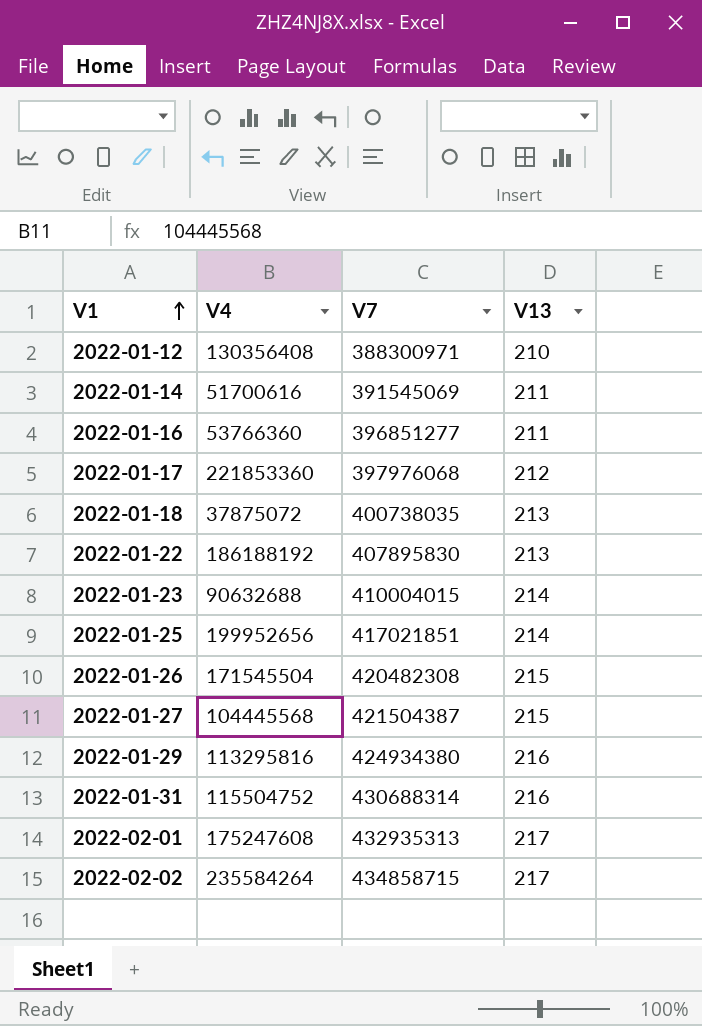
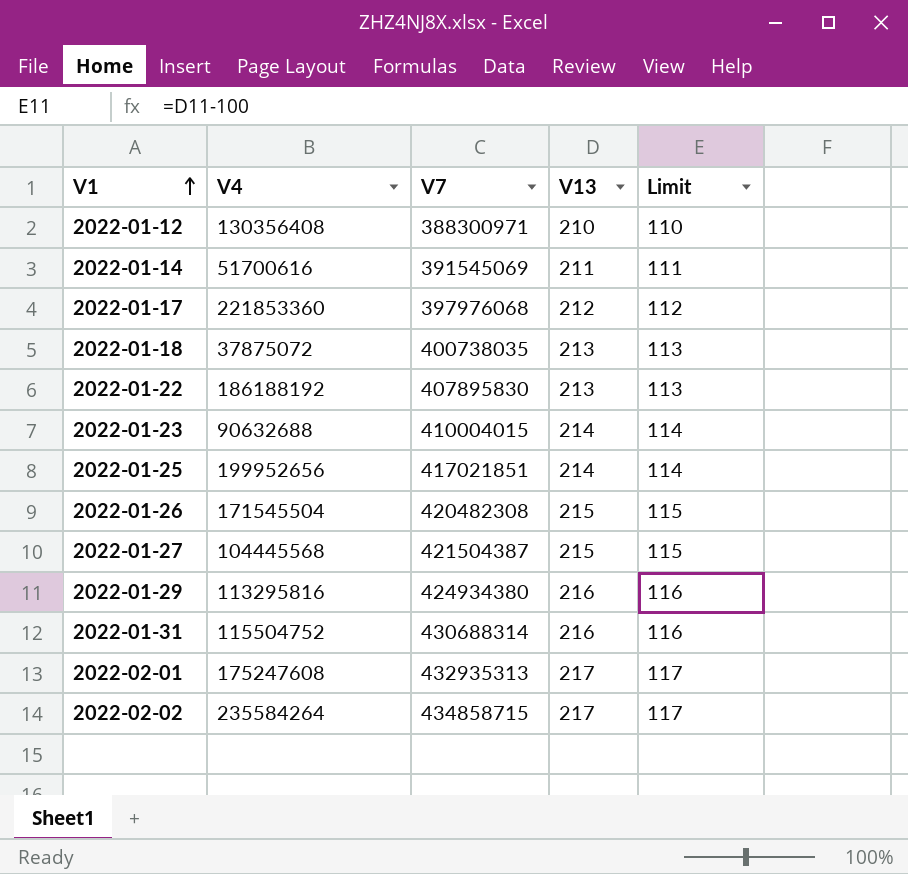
column Limit | formula: none -> [V13] - 100
row 2022-01-16: 53766360 | 396851277 | 211 -> none

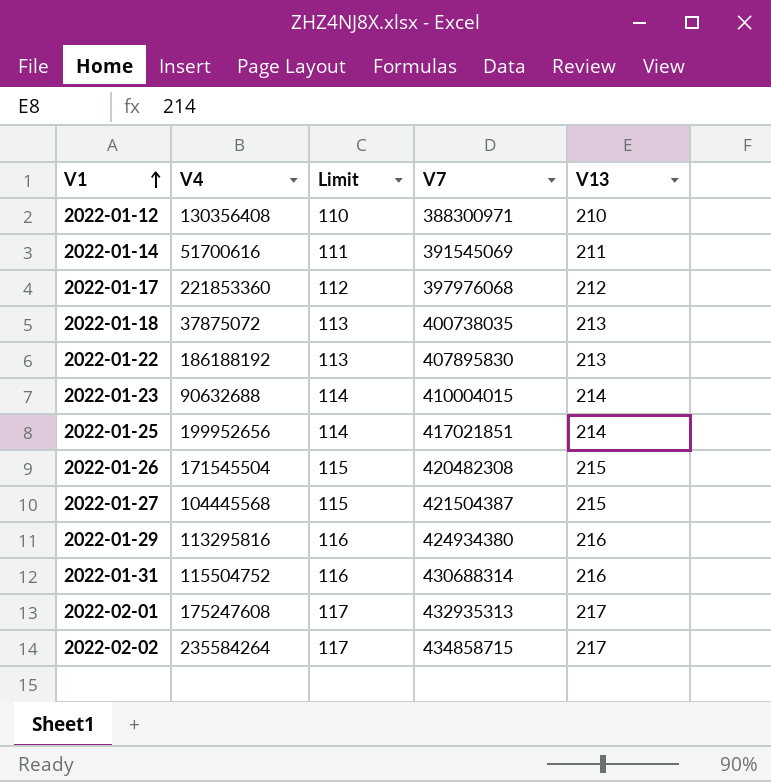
column Limit | position: 5 -> 3

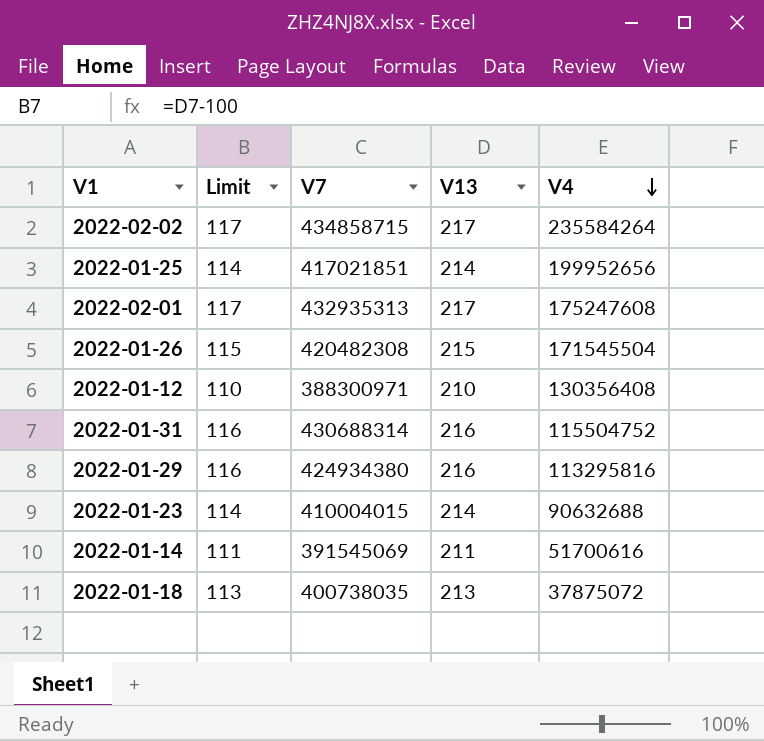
row order: V1 ascending -> V4 descending
column V4 | position: 2 -> 5
row 2022-01-17: 221853360 | 112 | 397976068 | 212 -> none
row 2022-01-22: 186188192 | 113 | 407895830 | 213 -> none
row 2022-01-27: 104445568 | 115 | 421504387 | 215 -> none

